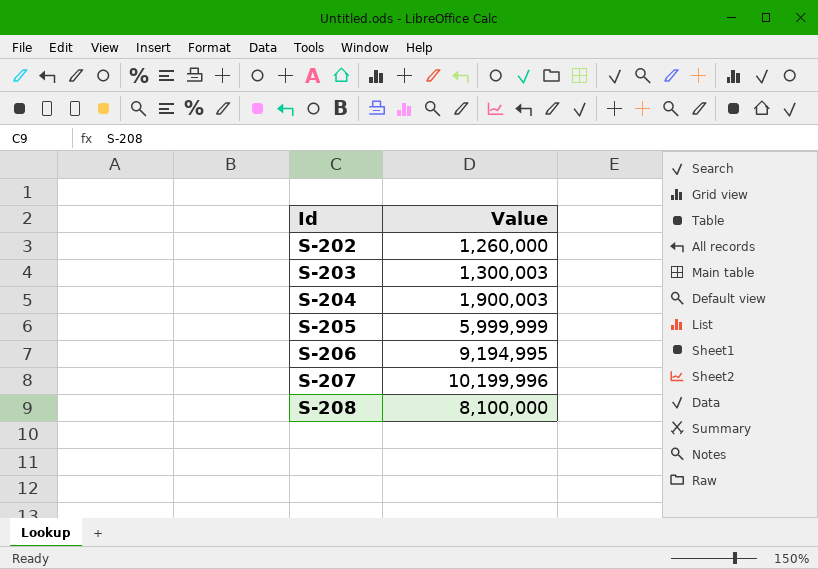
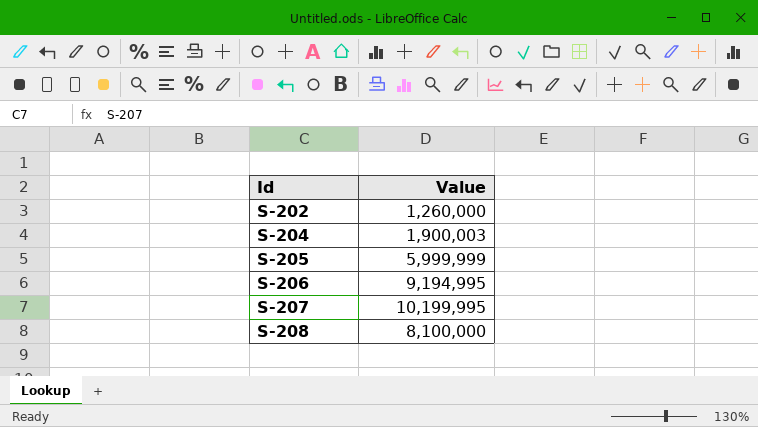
row S-203: 1,300,003 -> none
S-207 | Value: 10,199,996 -> 10,199,995

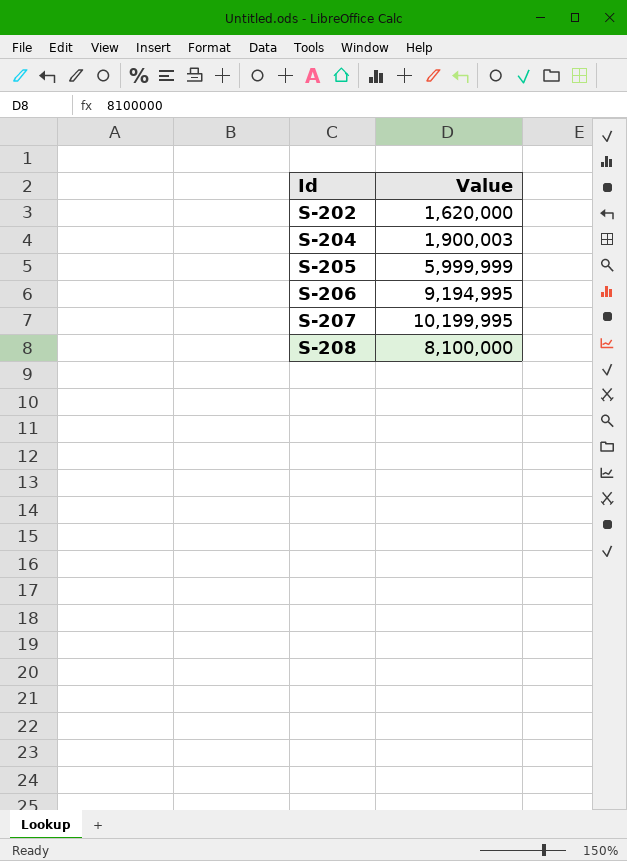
S-202 | Value: 1,260,000 -> 1,620,000

